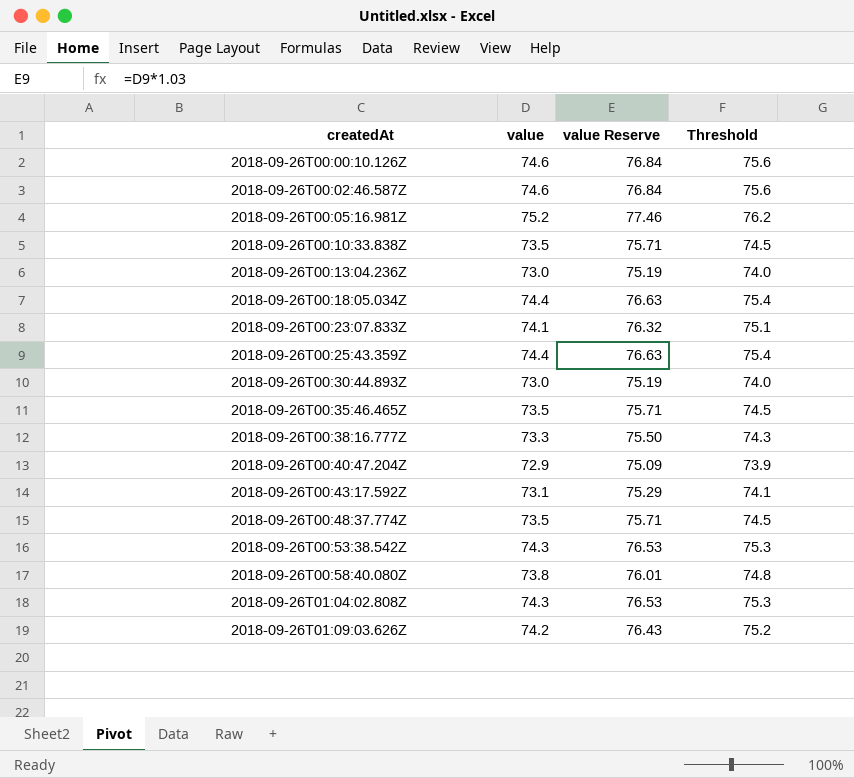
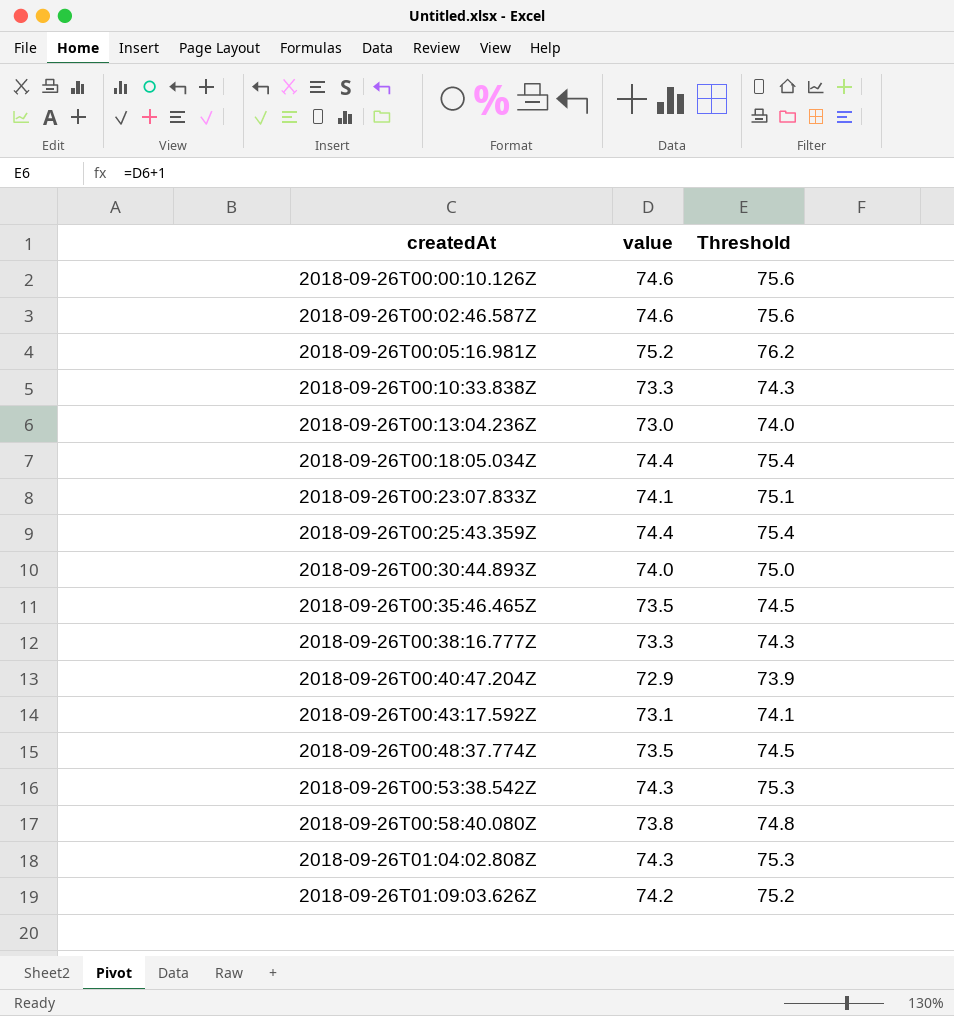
column value Reserve | formula: [value] * 1.03 -> none
2018-09-26T00:10:33.838Z | value: 73.5 -> 73.3
2018-09-26T00:10:33.838Z | Threshold: 74.5 -> 74.3
2018-09-26T00:30:44.893Z | value: 73.0 -> 74.0
2018-09-26T00:30:44.893Z | Threshold: 74.0 -> 75.0

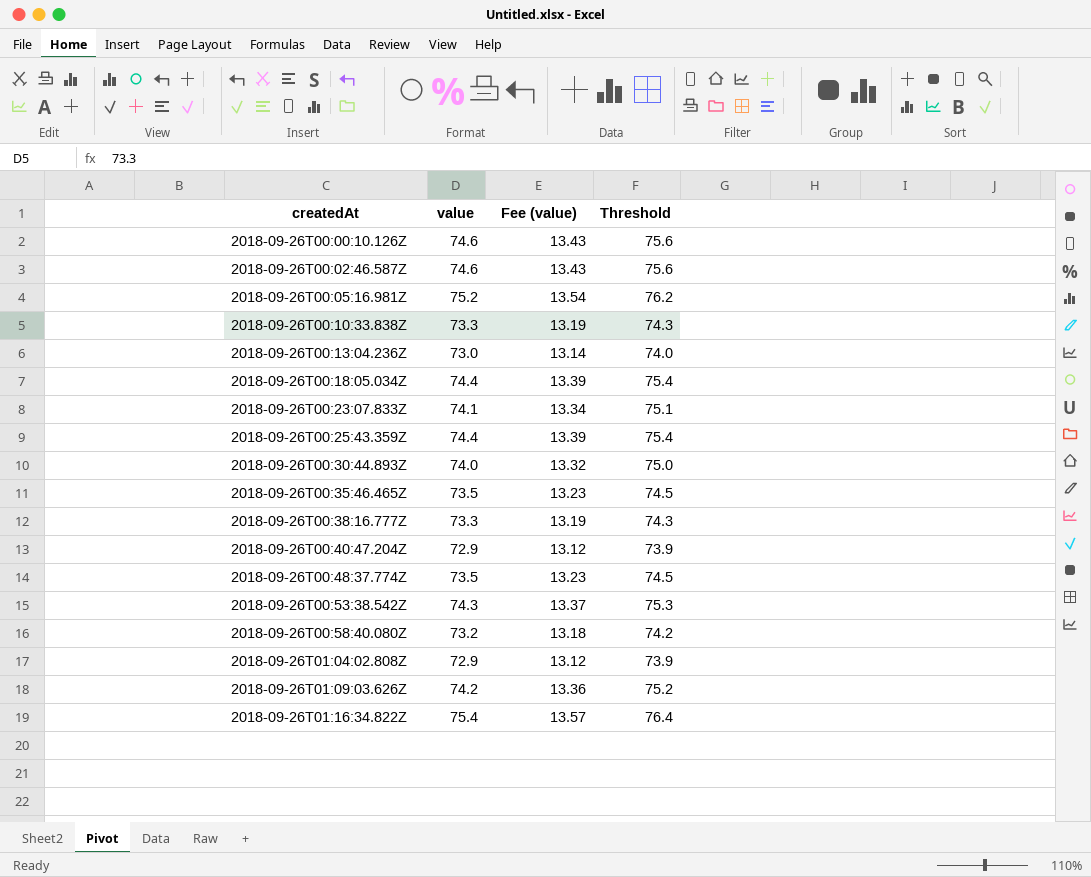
column Fee (value) | formula: none -> [value] * 0.18
row 2018-09-26T00:43:17.592Z: 73.1 | 74.1 -> none
2018-09-26T00:58:40.080Z | value: 73.8 -> 73.2
2018-09-26T00:58:40.080Z | Threshold: 74.8 -> 74.2
2018-09-26T01:04:02.808Z | value: 74.3 -> 72.9
2018-09-26T01:04:02.808Z | Threshold: 75.3 -> 73.9
row 2018-09-26T01:16:34.822Z: none -> 75.4 | 13.57 | 76.4

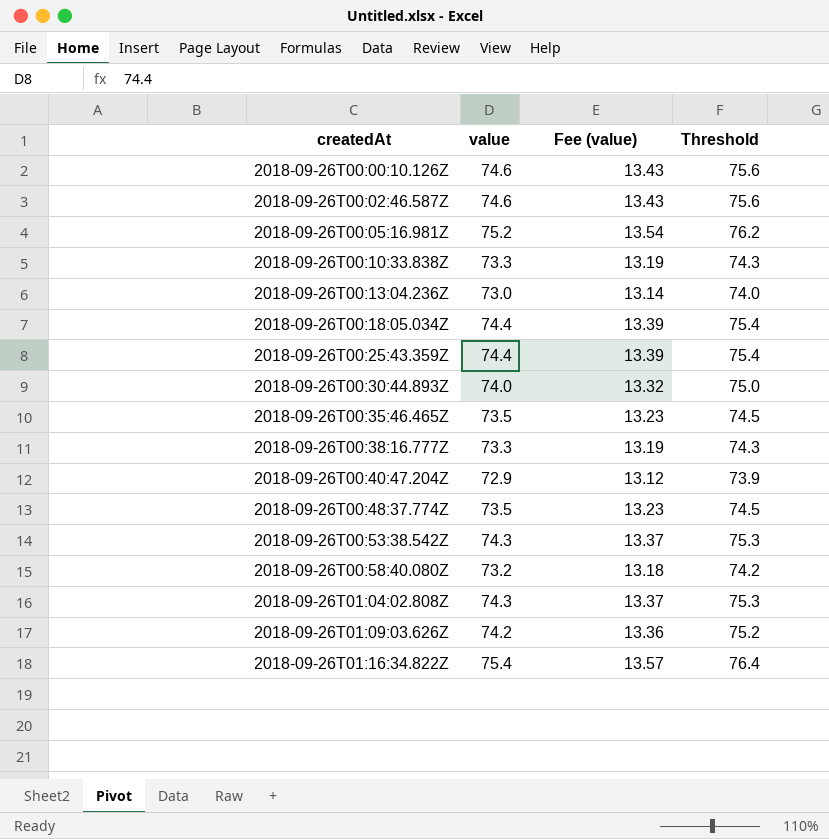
row 2018-09-26T00:23:07.833Z: 74.1 | 13.34 | 75.1 -> none
2018-09-26T01:04:02.808Z | value: 72.9 -> 74.3
2018-09-26T01:04:02.808Z | Fee (value): 13.12 -> 13.37
2018-09-26T01:04:02.808Z | Threshold: 73.9 -> 75.3

